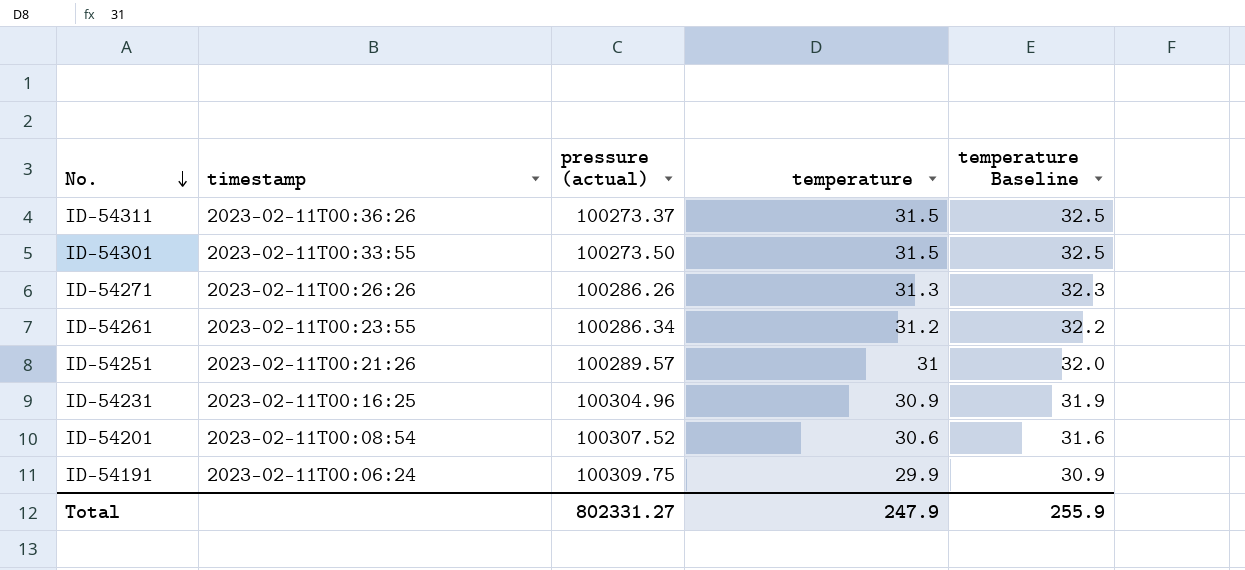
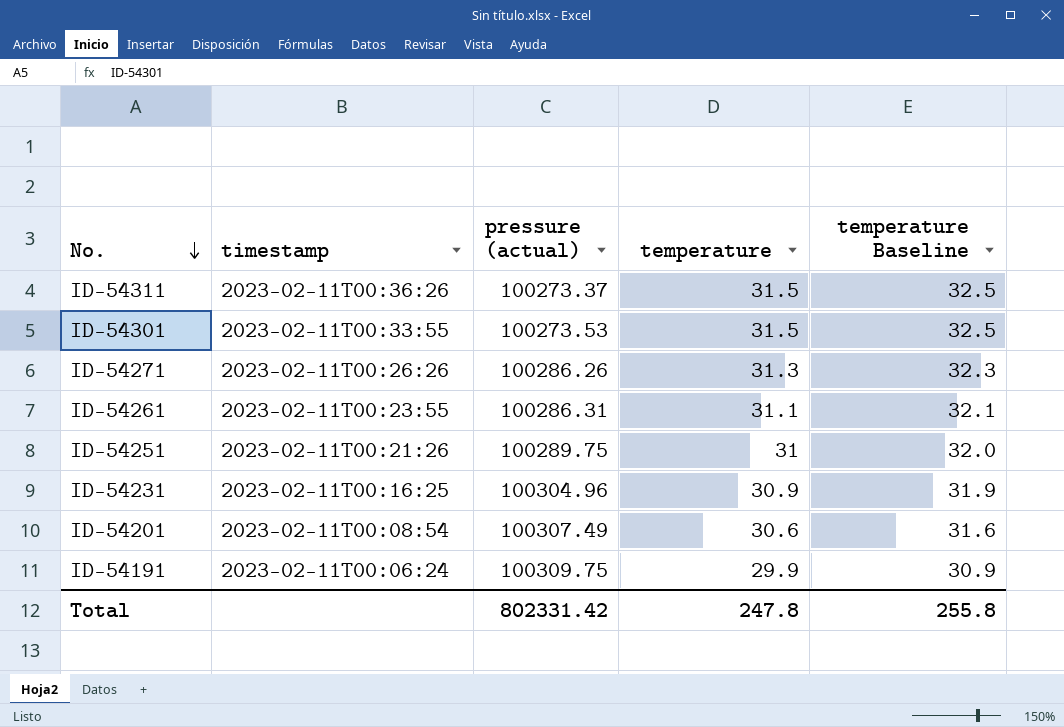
ID-54301 | pressure (actual): 100273.50 -> 100273.53
ID-54261 | pressure (actual): 100286.34 -> 100286.31
ID-54261 | temperature: 31.2 -> 31.1
ID-54261 | temperature Baseline: 32.2 -> 32.1
ID-54251 | pressure (actual): 100289.57 -> 100289.75
ID-54201 | pressure (actual): 100307.52 -> 100307.49
Total | pressure (actual): 802331.27 -> 802331.42
Total | temperature: 247.9 -> 247.8
Total | temperature Baseline: 255.9 -> 255.8

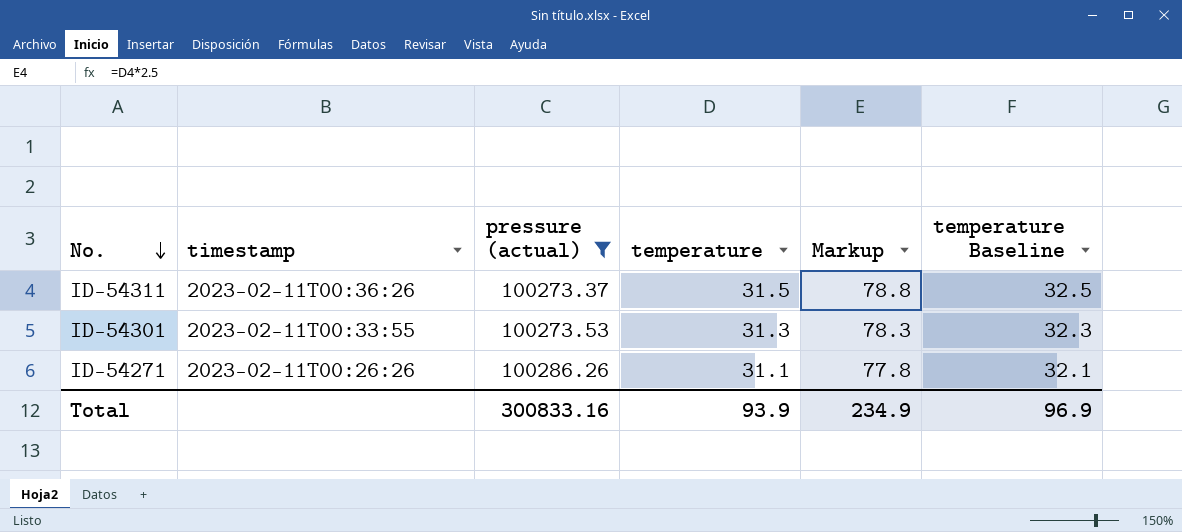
filter: none -> pressure (actual) <= 100286.26
column Markup | formula: none -> [temperature] * 2.5
ID-54301 | temperature: 31.5 -> 31.3
ID-54301 | temperature Baseline: 32.5 -> 32.3
ID-54271 | temperature: 31.3 -> 31.1
ID-54271 | temperature Baseline: 32.3 -> 32.1
Total | pressure (actual): 802331.42 -> 300833.16
Total | temperature: 247.8 -> 93.9
Total | temperature Baseline: 255.8 -> 96.9

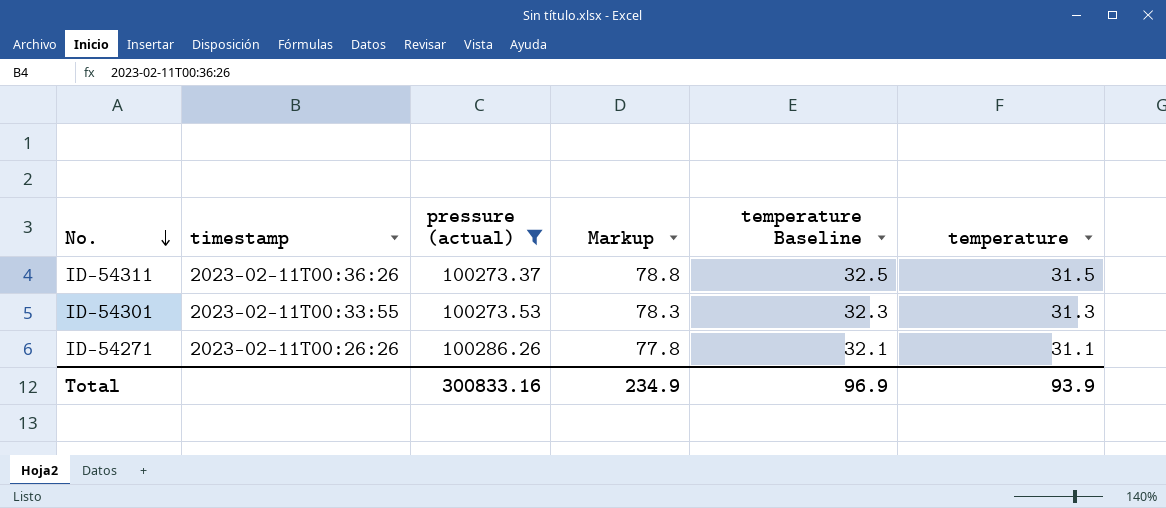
column temperature | position: 4 -> 6

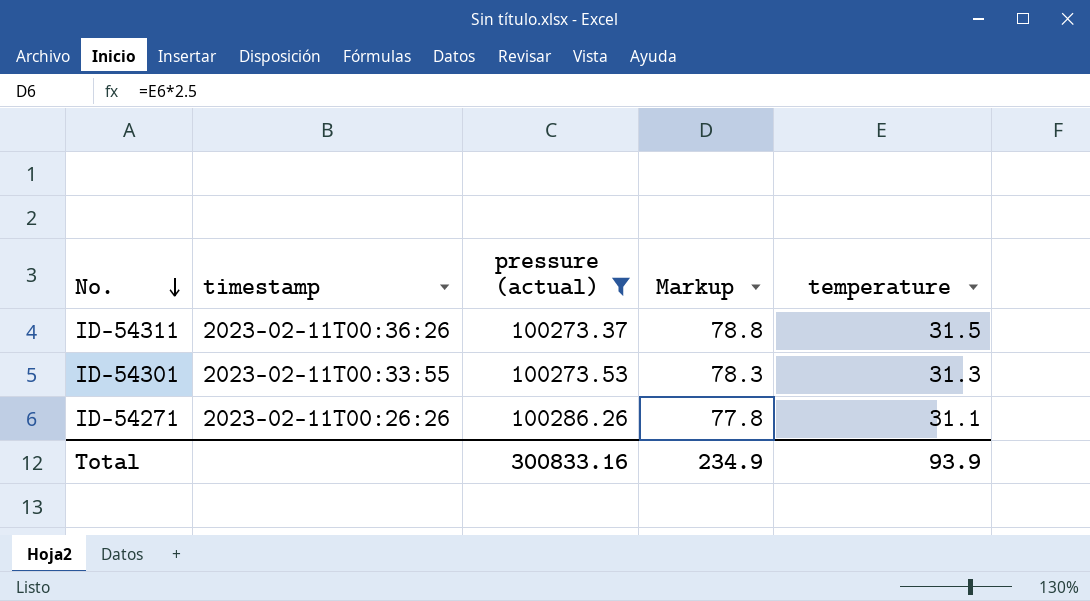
column temperature Baseline | formula: [temperature] + 1 -> none

